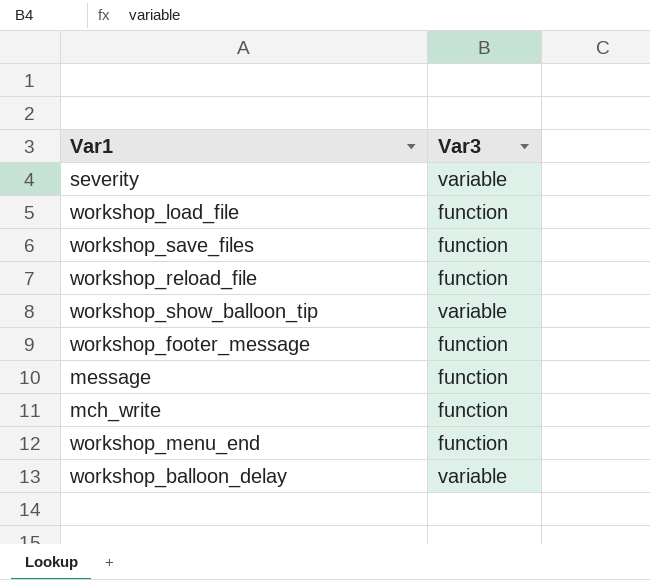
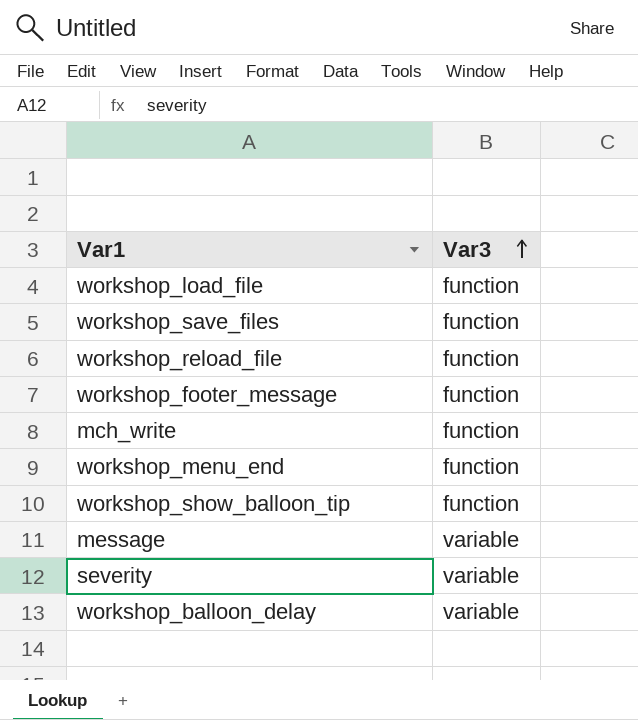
row order: none -> Var3 ascending
workshop_show_balloon_tip | Var3: variable -> function
message | Var3: function -> variable

